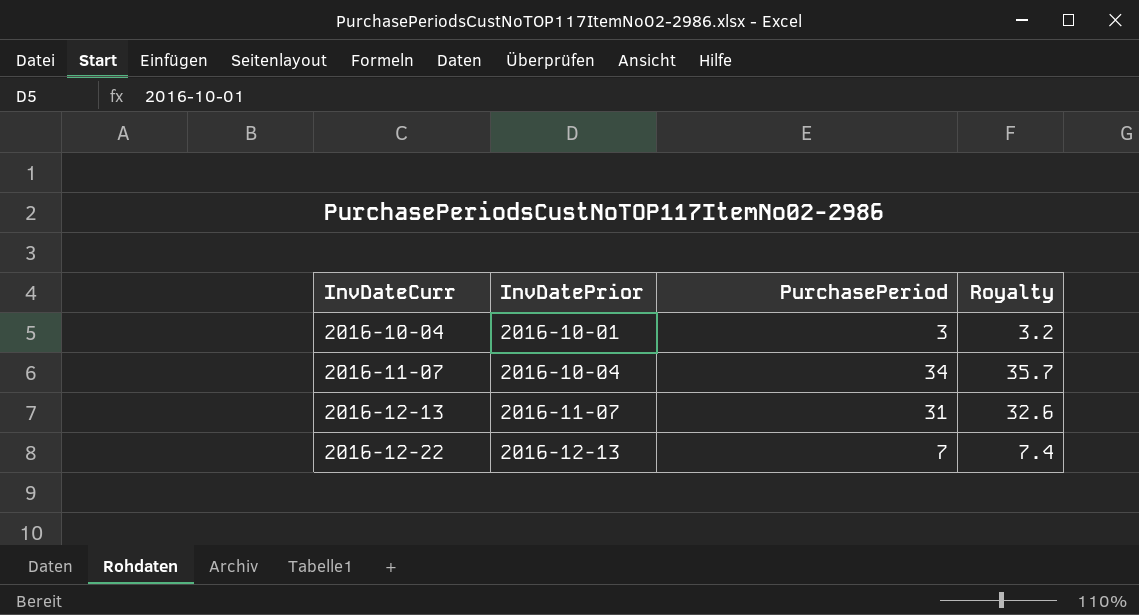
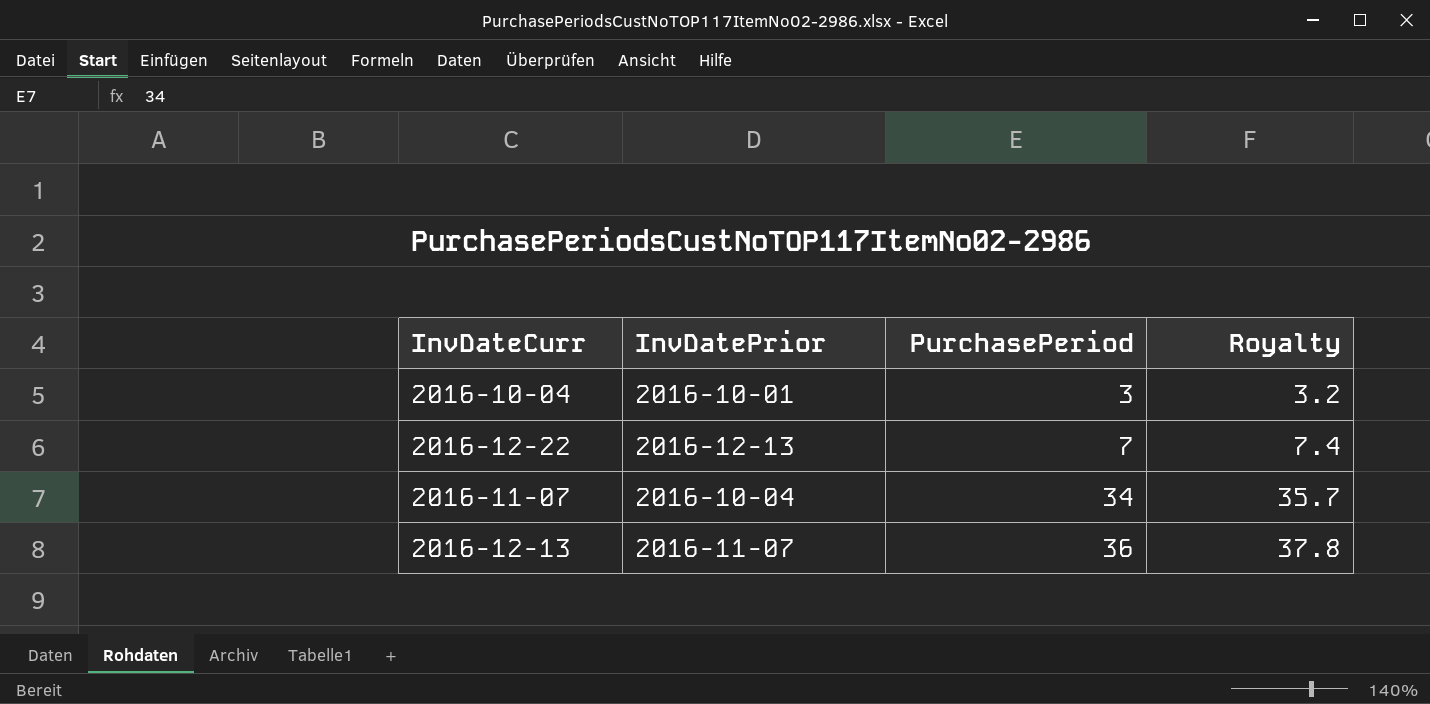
row order: InvDateCurr ascending -> PurchasePeriod ascending
2016-12-13 | PurchasePeriod: 31 -> 36
2016-12-13 | Royalty: 32.6 -> 37.8

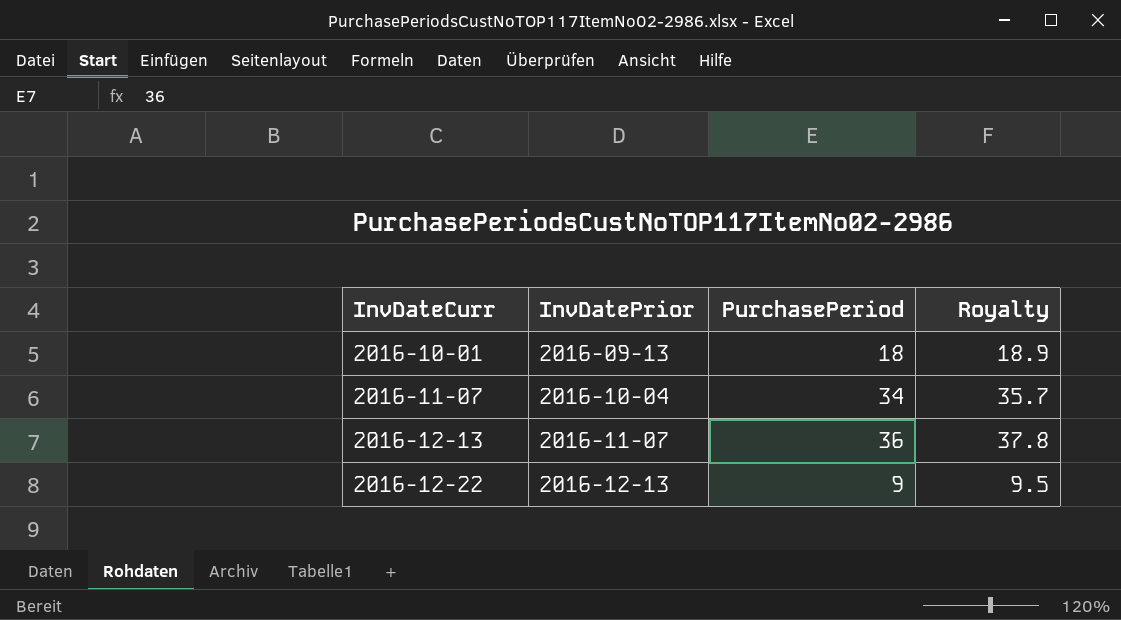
row order: PurchasePeriod ascending -> InvDateCurr ascending
row 2016-10-04: 2016-10-01 | 3 | 3.2 -> none
row 2016-10-01: none -> 2016-09-13 | 18 | 18.9
2016-12-22 | PurchasePeriod: 7 -> 9
2016-12-22 | Royalty: 7.4 -> 9.5

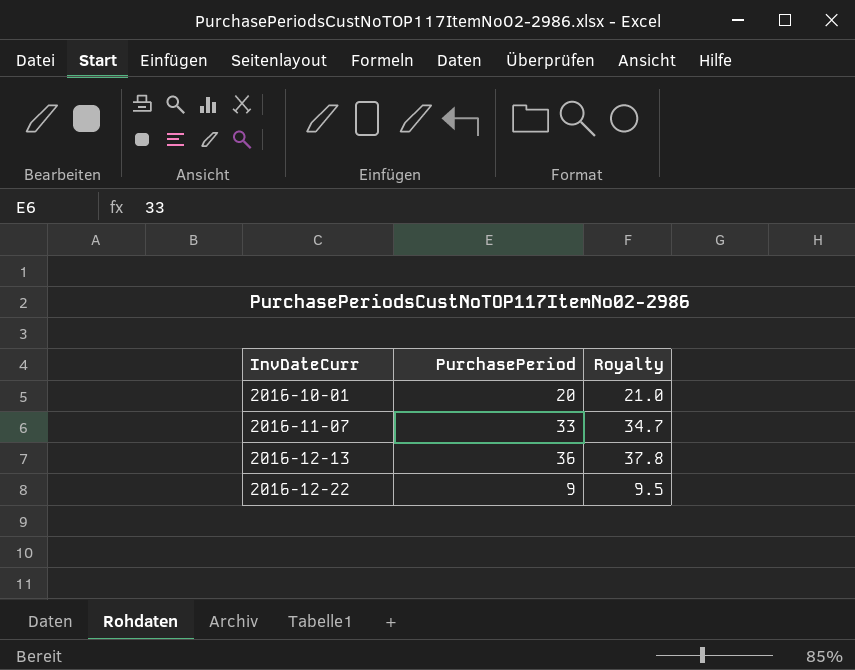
column InvDatePrior | position: 2 -> none
2016-10-01 | PurchasePeriod: 18 -> 20
2016-10-01 | Royalty: 18.9 -> 21.0
2016-11-07 | PurchasePeriod: 34 -> 33
2016-11-07 | Royalty: 35.7 -> 34.7

